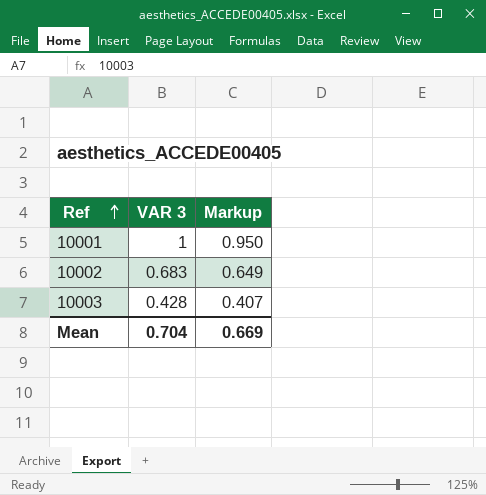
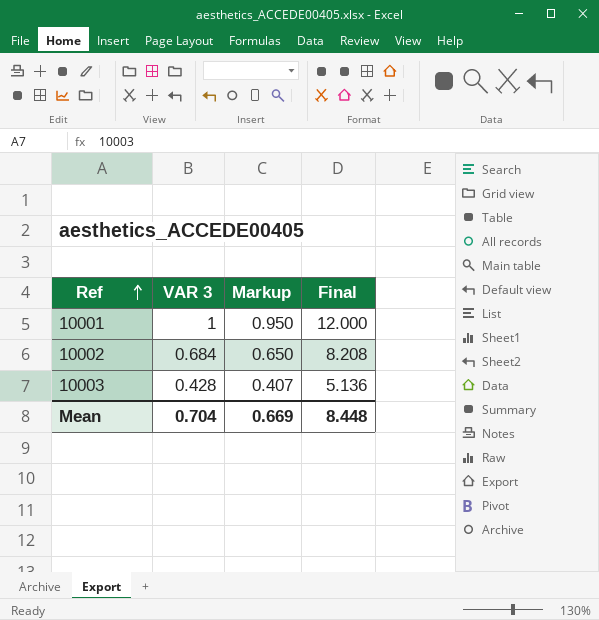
column Final | formula: none -> [VAR 3] * 12
10002 | VAR 3: 0.683 -> 0.684
10002 | Markup: 0.649 -> 0.650

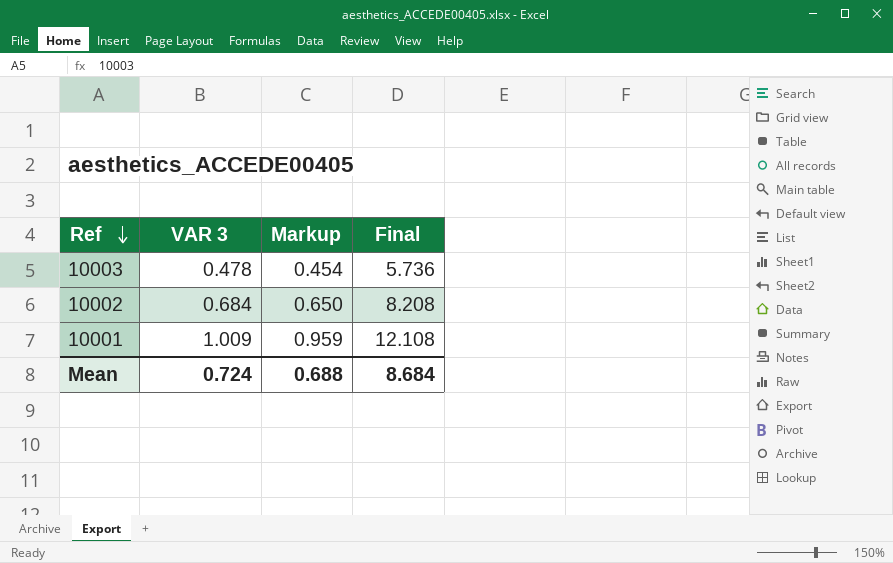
row order: Ref ascending -> Ref descending
10003 | VAR 3: 0.428 -> 0.478
10003 | Markup: 0.407 -> 0.454
10003 | Final: 5.136 -> 5.736
10001 | VAR 3: 1 -> 1.009
10001 | Markup: 0.950 -> 0.959
10001 | Final: 12.000 -> 12.108
Mean | VAR 3: 0.704 -> 0.724
Mean | Markup: 0.669 -> 0.688
Mean | Final: 8.448 -> 8.684

